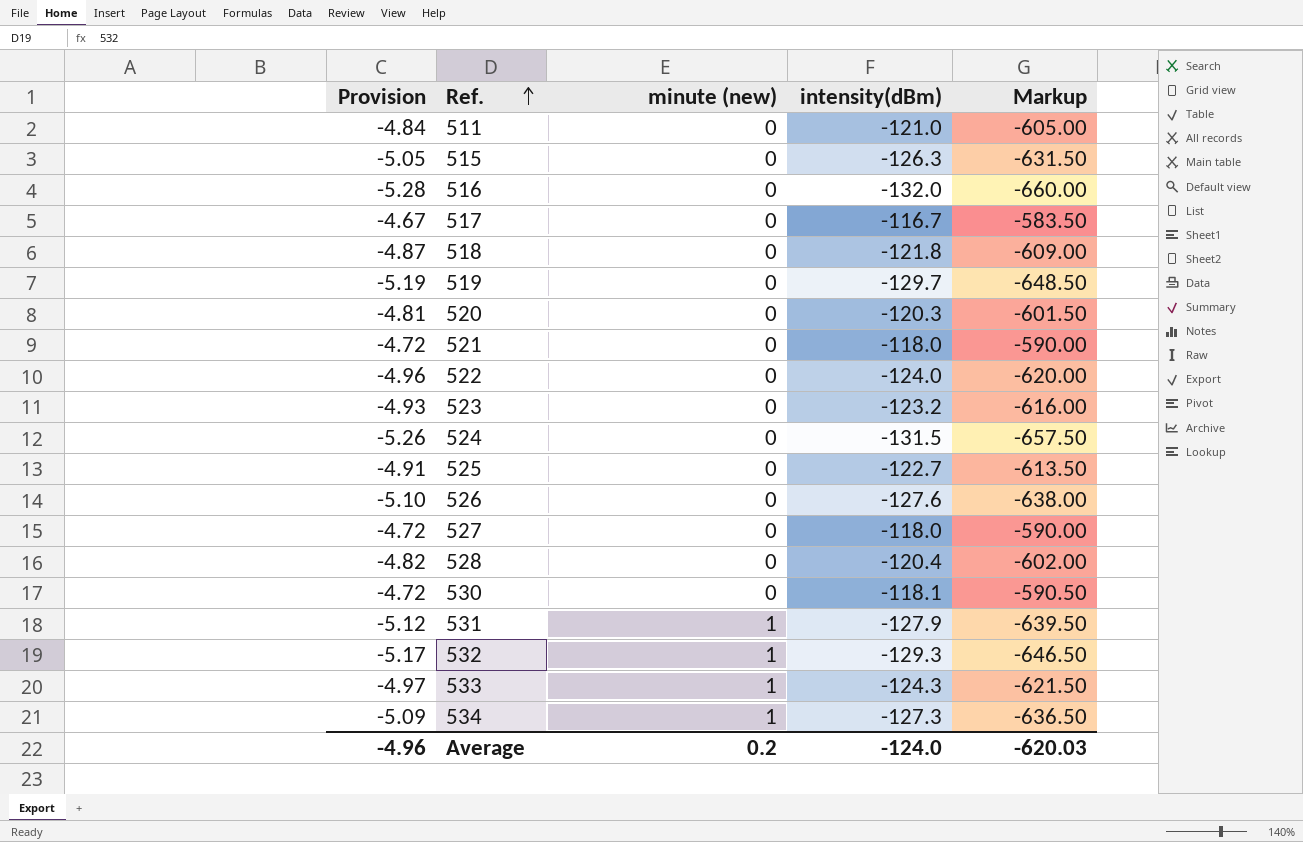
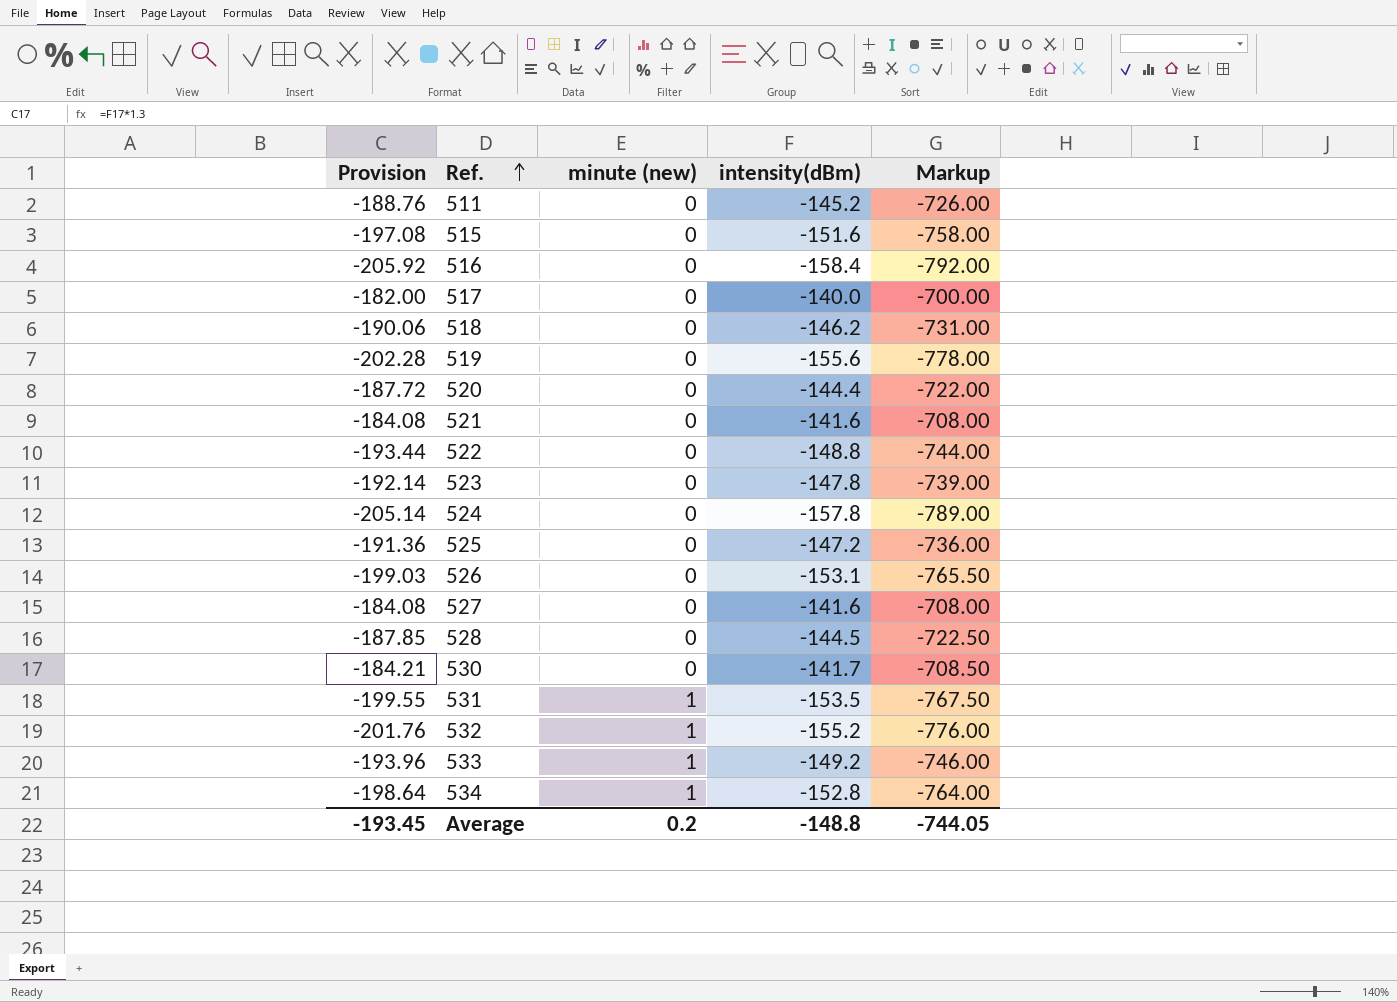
column Provision | formula: [intensity(dBm)] * 0.04 -> [intensity(dBm)] * 1.3
511 | intensity(dBm): -121.0 -> -145.2
511 | Markup: -605.00 -> -726.00
515 | intensity(dBm): -126.3 -> -151.6
515 | Markup: -631.50 -> -758.00
516 | intensity(dBm): -132.0 -> -158.4
516 | Markup: -660.00 -> -792.00
517 | intensity(dBm): -116.7 -> -140.0
517 | Markup: -583.50 -> -700.00
518 | intensity(dBm): -121.8 -> -146.2
518 | Markup: -609.00 -> -731.00
519 | intensity(dBm): -129.7 -> -155.6
519 | Markup: -648.50 -> -778.00
520 | intensity(dBm): -120.3 -> -144.4
520 | Markup: -601.50 -> -722.00
521 | intensity(dBm): -118.0 -> -141.6
521 | Markup: -590.00 -> -708.00
522 | intensity(dBm): -124.0 -> -148.8
522 | Markup: -620.00 -> -744.00
523 | intensity(dBm): -123.2 -> -147.8
523 | Markup: -616.00 -> -739.00
524 | intensity(dBm): -131.5 -> -157.8
524 | Markup: -657.50 -> -789.00
525 | intensity(dBm): -122.7 -> -147.2
525 | Markup: -613.50 -> -736.00
526 | intensity(dBm): -127.6 -> -153.1
526 | Markup: -638.00 -> -765.50
527 | intensity(dBm): -118.0 -> -141.6
527 | Markup: -590.00 -> -708.00
528 | intensity(dBm): -120.4 -> -144.5
528 | Markup: -602.00 -> -722.50
530 | intensity(dBm): -118.1 -> -141.7
530 | Markup: -590.50 -> -708.50
531 | intensity(dBm): -127.9 -> -153.5
531 | Markup: -639.50 -> -767.50
532 | intensity(dBm): -129.3 -> -155.2
532 | Markup: -646.50 -> -776.00
533 | intensity(dBm): -124.3 -> -149.2
533 | Markup: -621.50 -> -746.00
534 | intensity(dBm): -127.3 -> -152.8
534 | Markup: -636.50 -> -764.00
Average | Provision: -4.96 -> -193.45
Average | intensity(dBm): -124.0 -> -148.8
Average | Markup: -620.03 -> -744.05

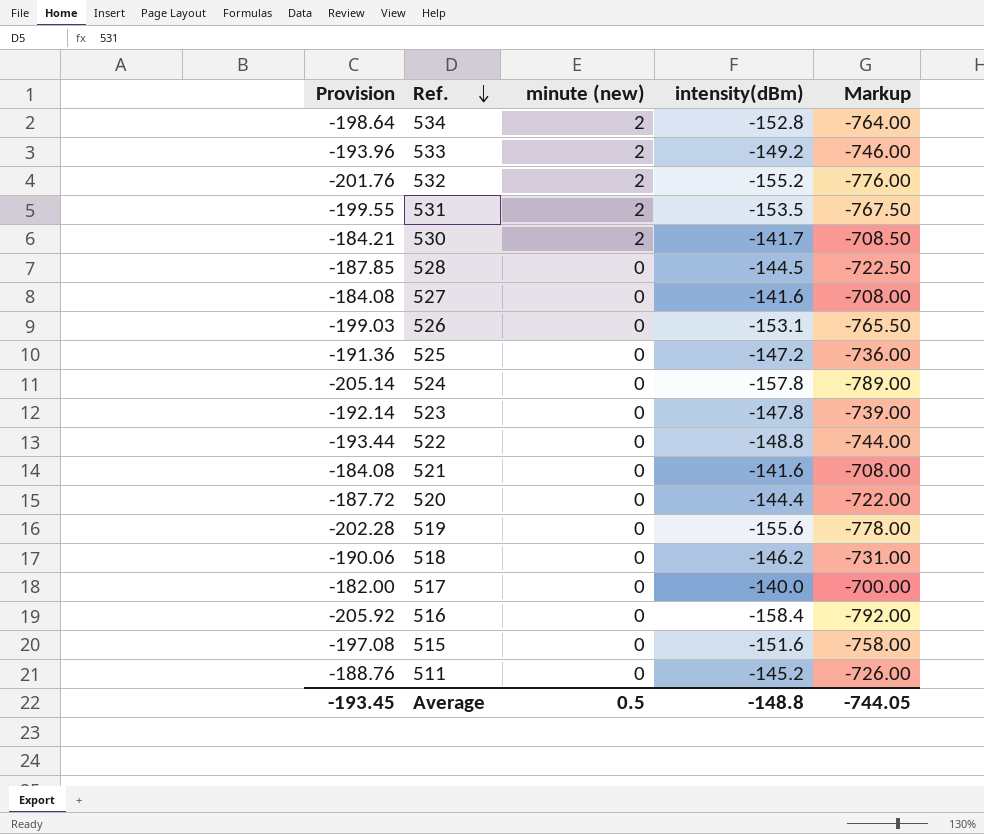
row order: Ref. ascending -> Ref. descending
534 | minute (new): 1 -> 2
533 | minute (new): 1 -> 2
532 | minute (new): 1 -> 2
531 | minute (new): 1 -> 2
530 | minute (new): 0 -> 2
Average | minute (new): 0.2 -> 0.5

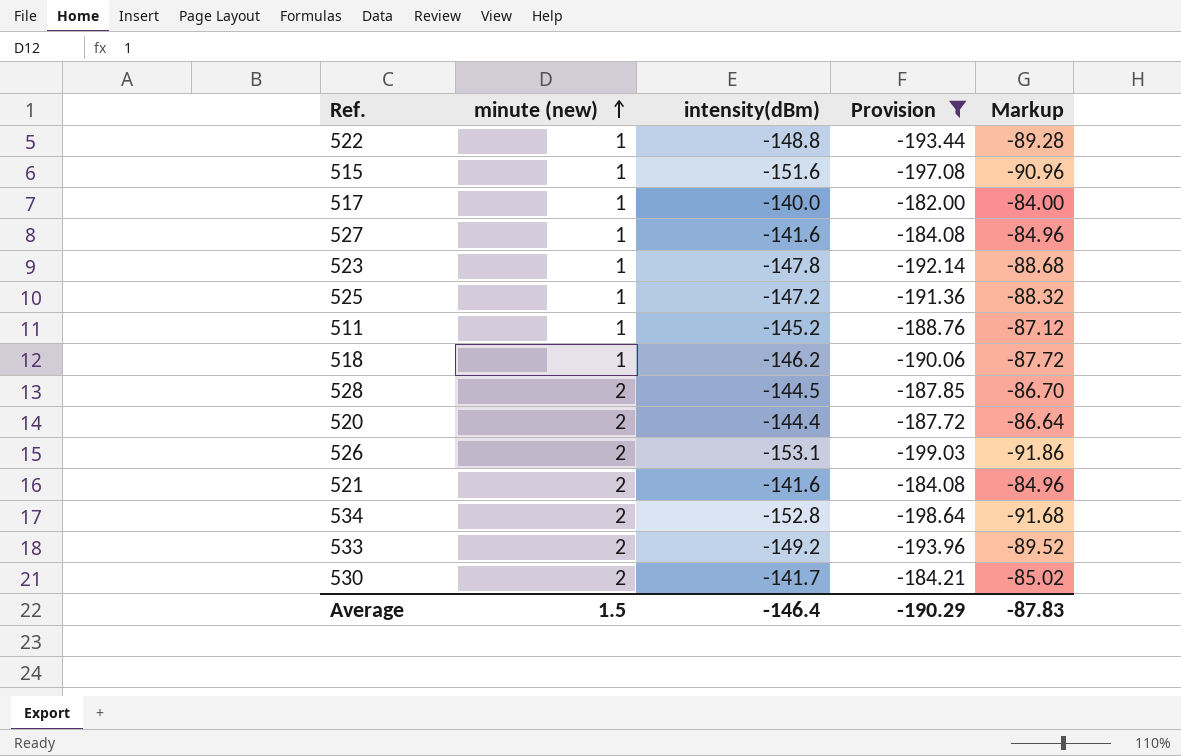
filter: none -> Provision >= -199.03
row order: Ref. descending -> minute (new) ascending
column Provision | position: 1 -> 4
column Markup | formula: [intensity(dBm)] * 5 -> [intensity(dBm)] * 0.6
522 | minute (new): 0 -> 1
515 | minute (new): 0 -> 1
517 | minute (new): 0 -> 1
527 | minute (new): 0 -> 1
523 | minute (new): 0 -> 1
525 | minute (new): 0 -> 1
511 | minute (new): 0 -> 1
518 | minute (new): 0 -> 1
528 | minute (new): 0 -> 2
520 | minute (new): 0 -> 2
526 | minute (new): 0 -> 2
521 | minute (new): 0 -> 2
Average | minute (new): 0.5 -> 1.5
Average | intensity(dBm): -148.8 -> -146.4
Average | Provision: -193.45 -> -190.29
Average | Markup: -744.05 -> -87.83

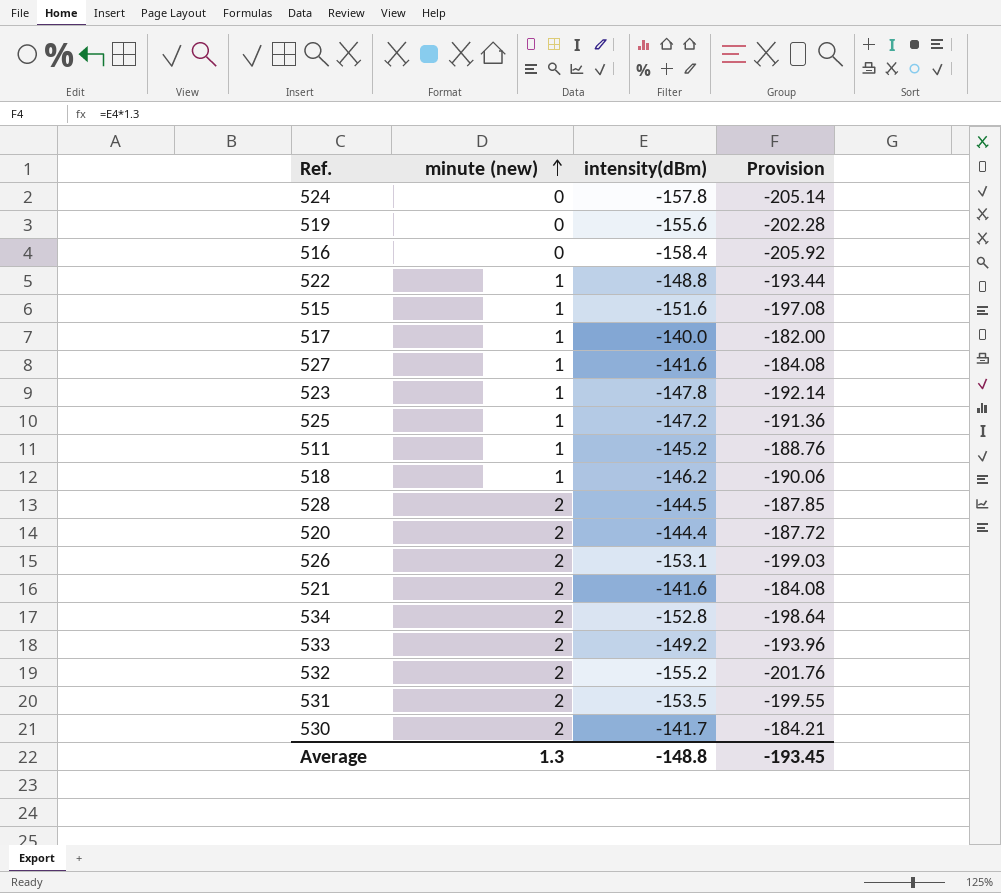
filter: Provision >= -199.03 -> none
column Markup | formula: [intensity(dBm)] * 0.6 -> none
Average | minute (new): 1.5 -> 1.3
Average | intensity(dBm): -146.4 -> -148.8
Average | Provision: -190.29 -> -193.45

